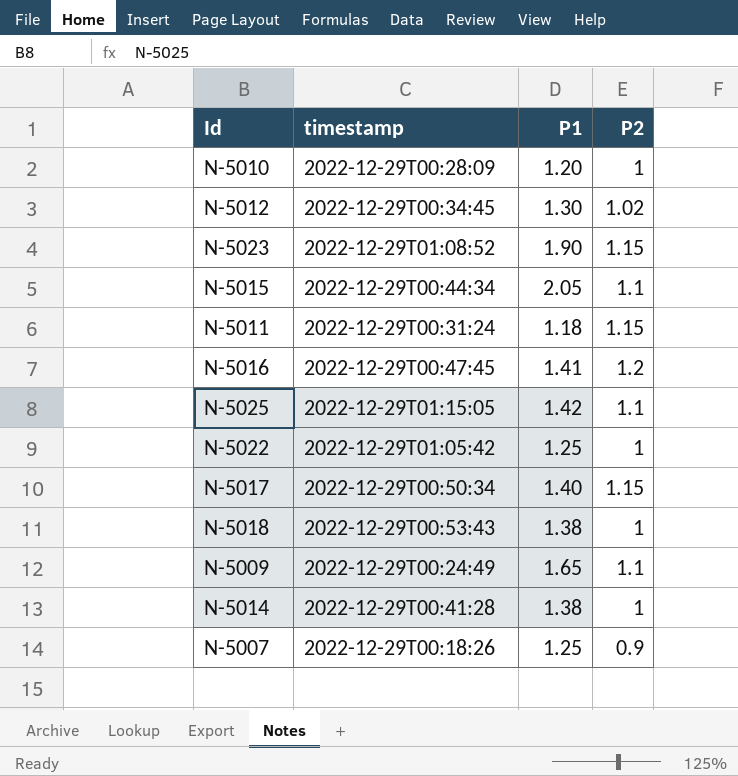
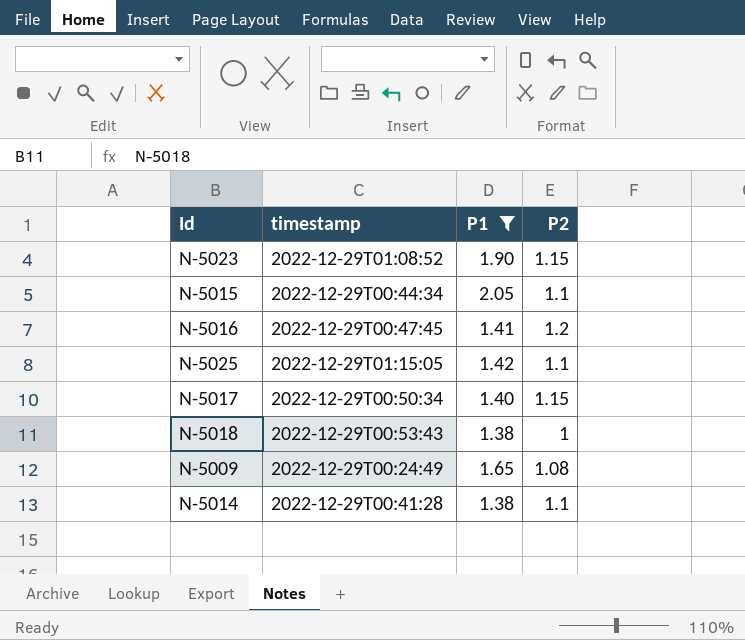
filter: none -> P1 >= 1.38
N-5009 | P2: 1.1 -> 1.08
N-5014 | P2: 1 -> 1.1

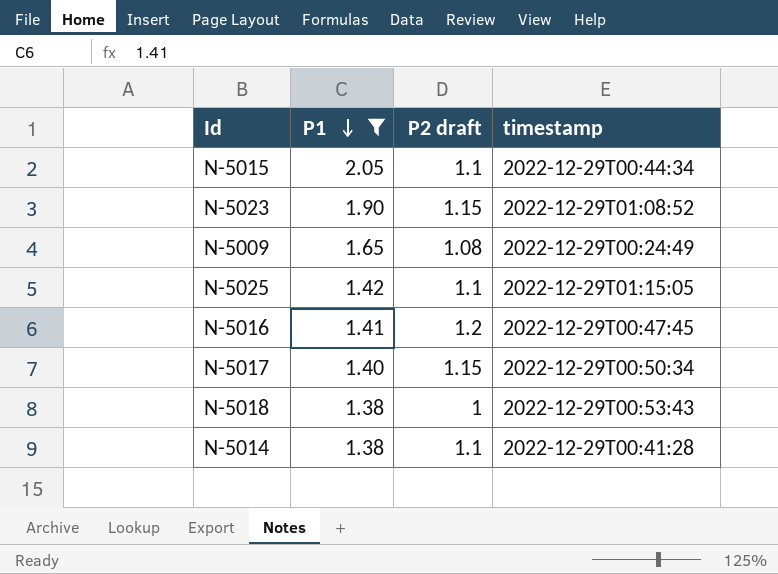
row order: none -> P1 descending
column name: P2 -> P2 draft
column timestamp | position: 2 -> 4

